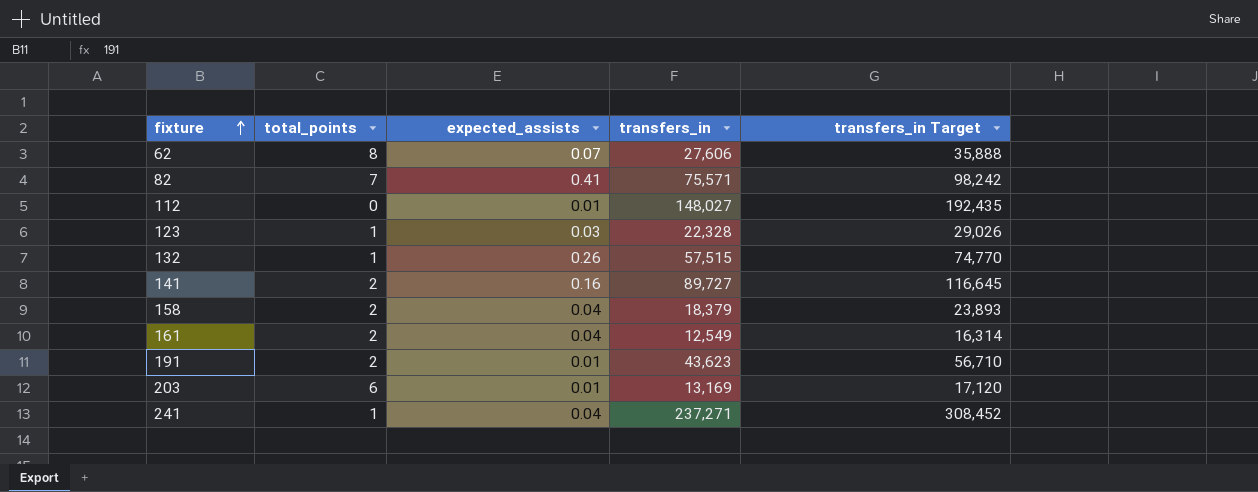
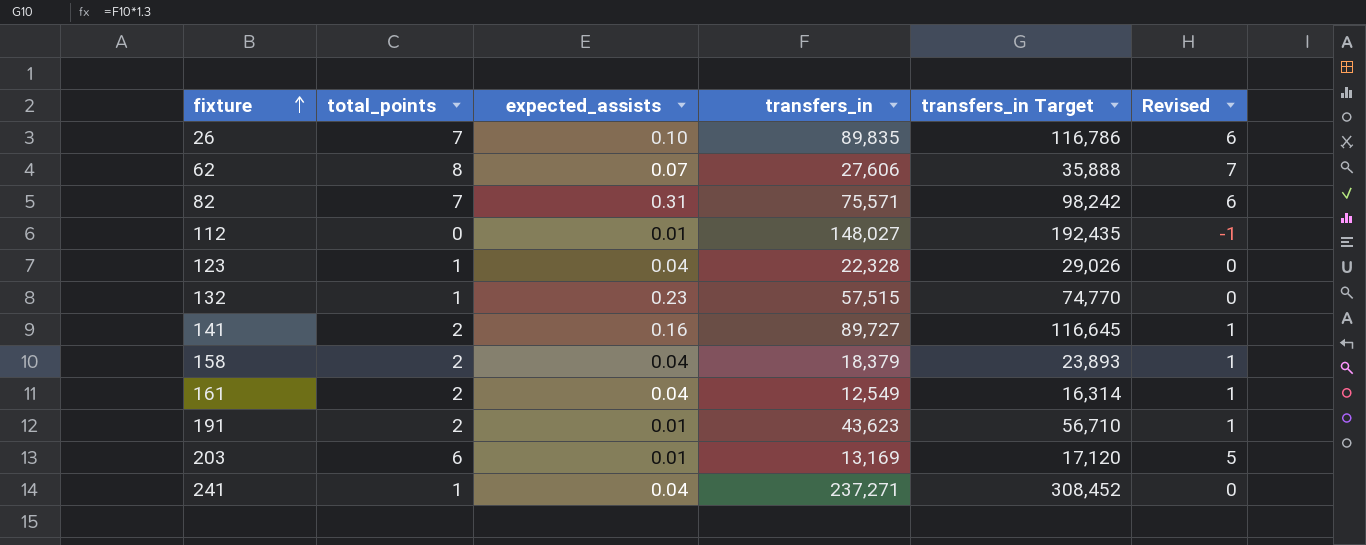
column Revised | formula: none -> [total_points] - 1
row 26: none -> 7 | 0.10 | 89,835 | 116,786 | 6
82 | expected_assists: 0.41 -> 0.31
123 | expected_assists: 0.03 -> 0.04
132 | expected_assists: 0.26 -> 0.23

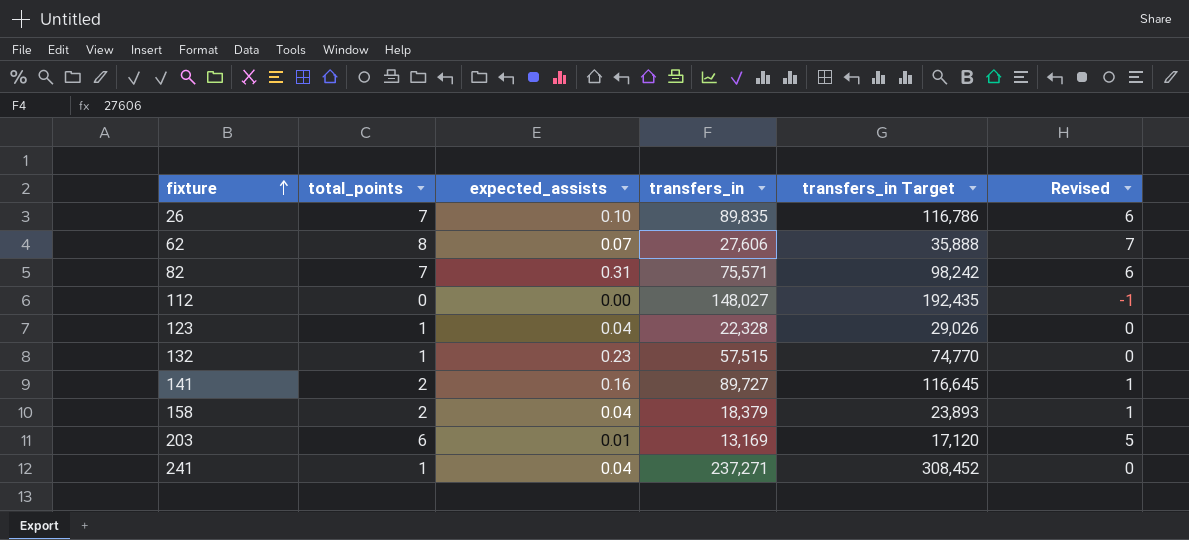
row 161: 2 | 0.04 | 12,549 | 16,314 | 1 -> none
row 191: 2 | 0.01 | 43,623 | 56,710 | 1 -> none
112 | expected_assists: 0.01 -> 0.00

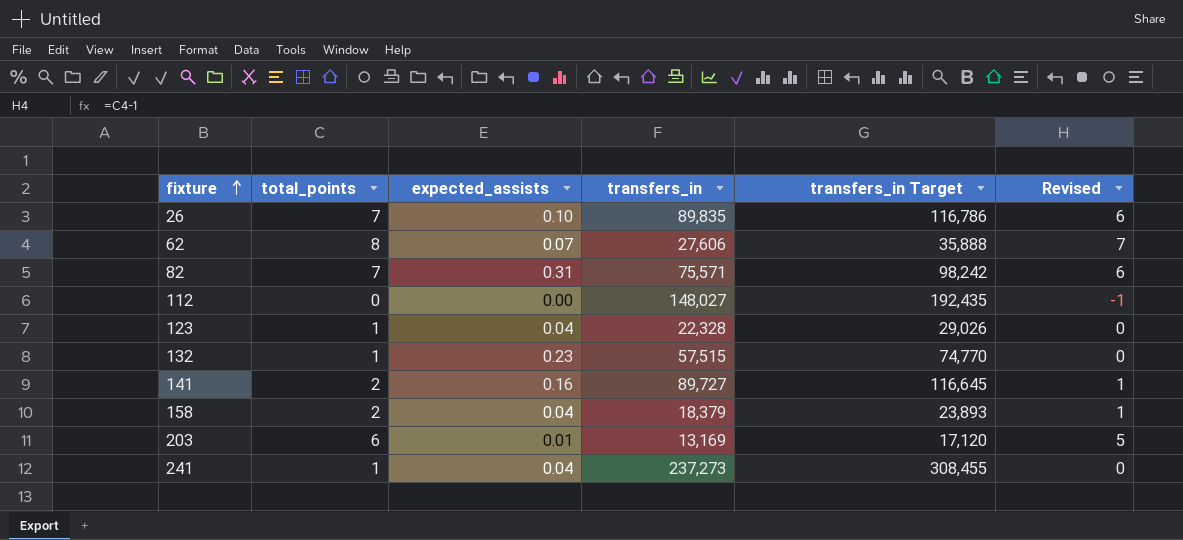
241 | transfers_in: 237,271 -> 237,273
241 | transfers_in Target: 308,452 -> 308,455

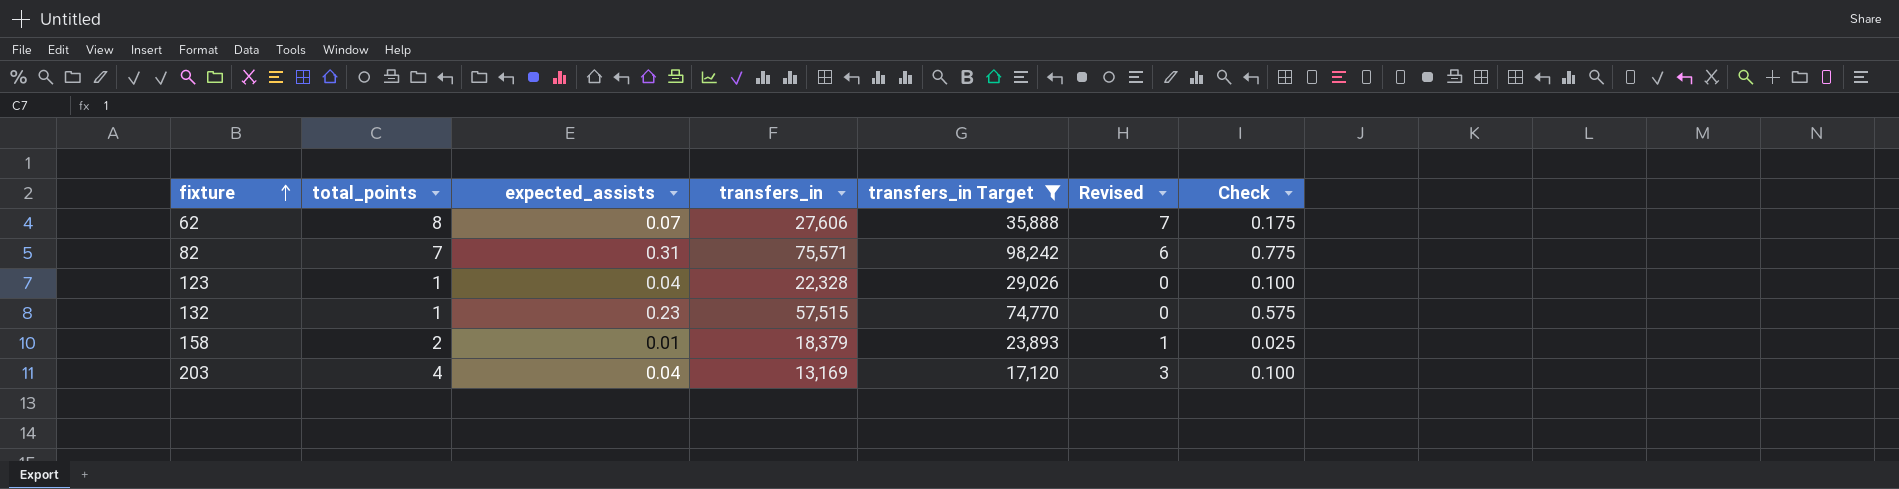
filter: none -> transfers_in Target <= 98,242
column Check | formula: none -> [expected_assists] * 2.5
158 | expected_assists: 0.04 -> 0.01
203 | total_points: 6 -> 4
203 | expected_assists: 0.01 -> 0.04
203 | Revised: 5 -> 3

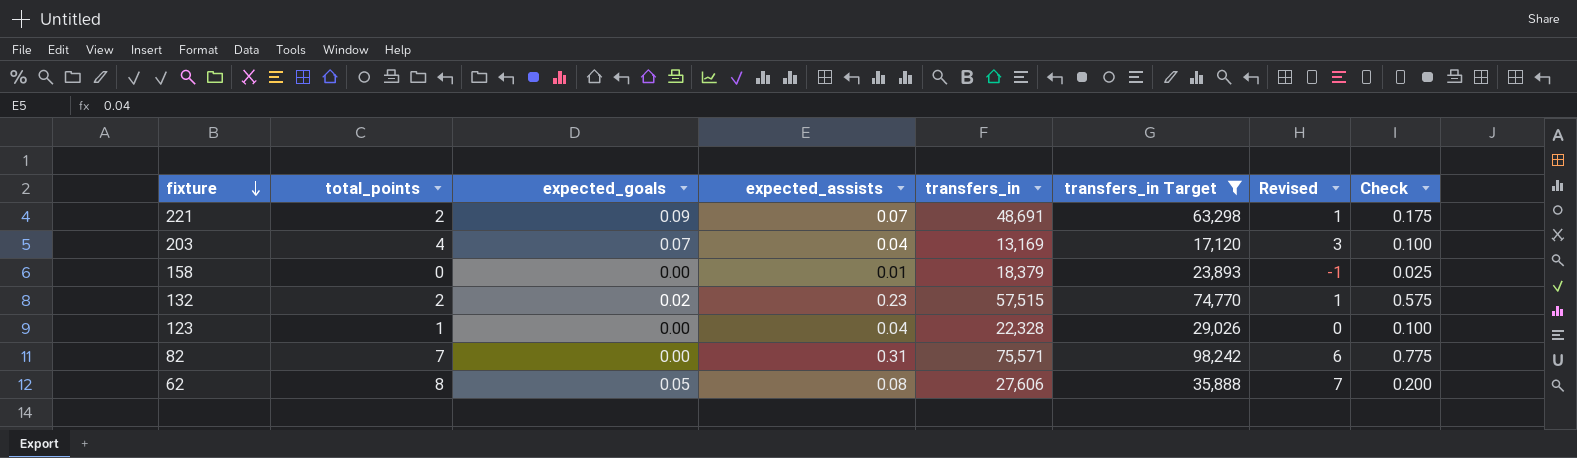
row order: fixture ascending -> fixture descending
column expected_goals | position: none -> 3
row 221: none -> 2 | 0.09 | 0.07 | 48,691 | 63,298 | 1 | 0.175
158 | total_points: 2 -> 0
158 | Revised: 1 -> -1
132 | total_points: 1 -> 2
132 | Revised: 0 -> 1
62 | expected_assists: 0.07 -> 0.08
62 | Check: 0.175 -> 0.200

